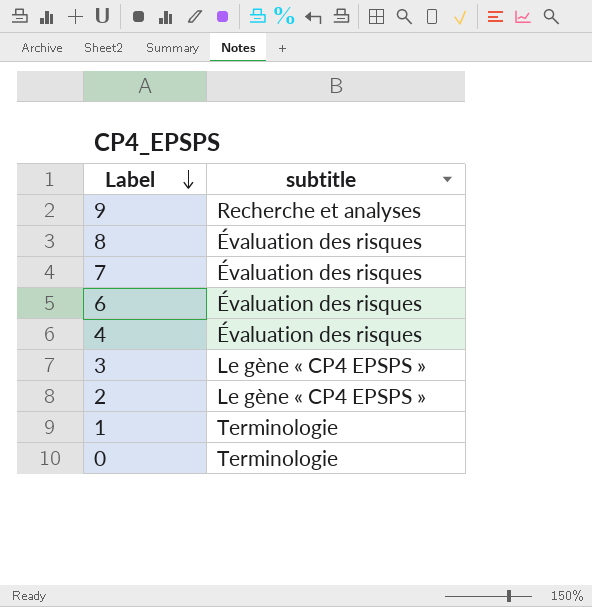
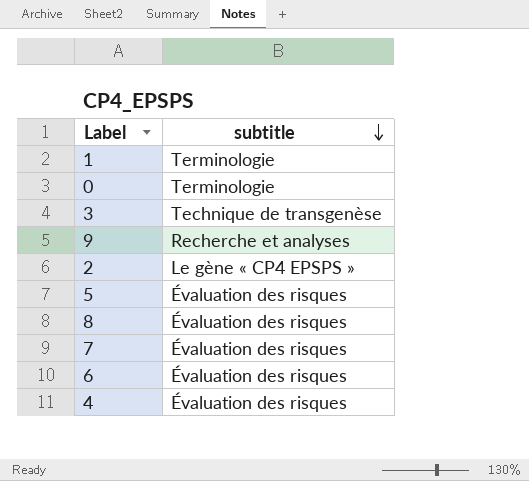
row order: Label descending -> subtitle descending
3 | subtitle: Le gène « CP4 EPSPS » -> Technique de transgenèse
row 5: none -> Évaluation des risques

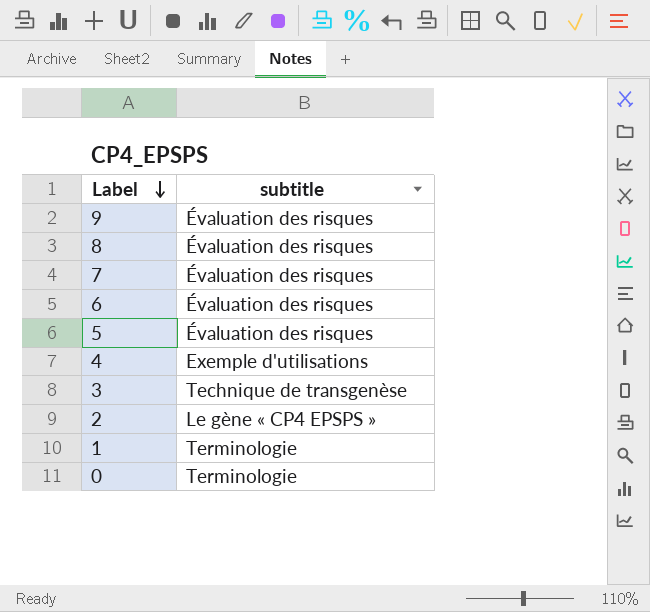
row order: subtitle descending -> Label descending
9 | subtitle: Recherche et analyses -> Évaluation des risques
4 | subtitle: Évaluation des risques -> Exemple d'utilisations

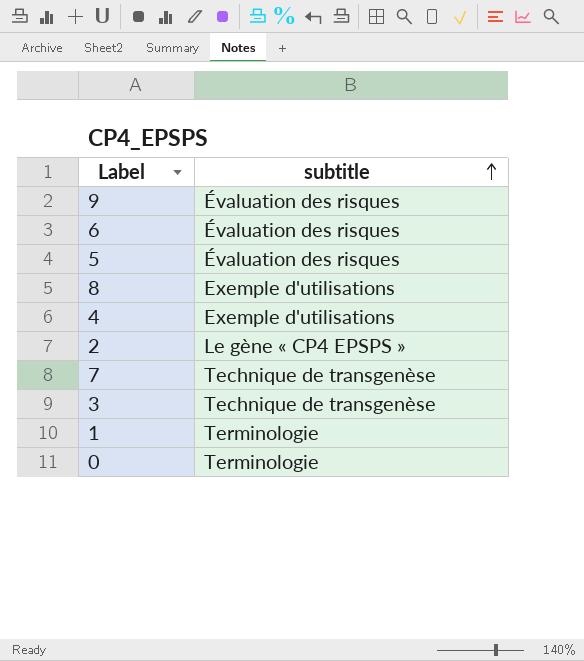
row order: Label descending -> subtitle ascending
8 | subtitle: Évaluation des risques -> Exemple d'utilisations
7 | subtitle: Évaluation des risques -> Technique de transgenèse

